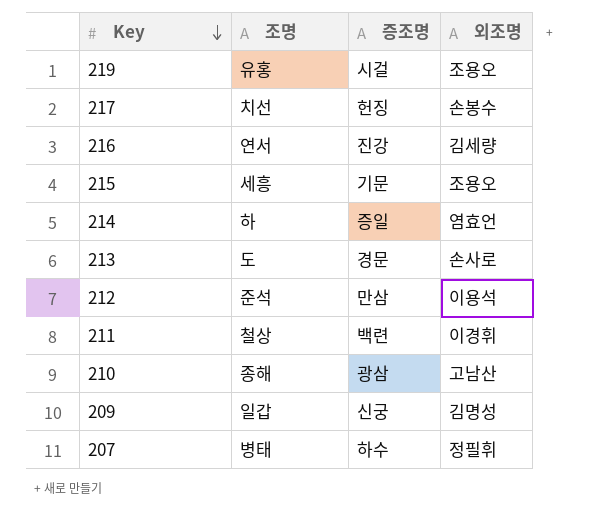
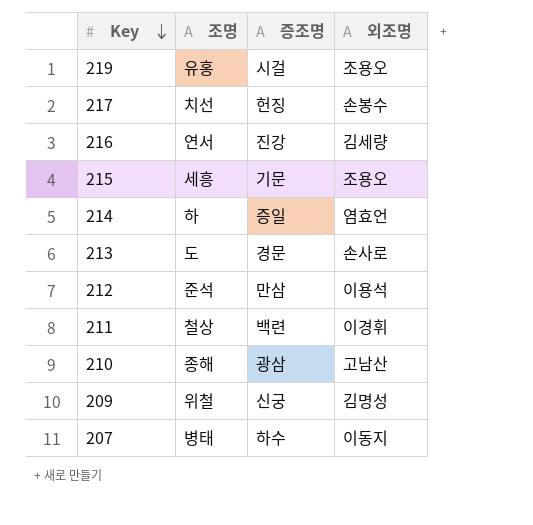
209 | 조명: 일갑 -> 위철
207 | 외조명: 정필휘 -> 이동지

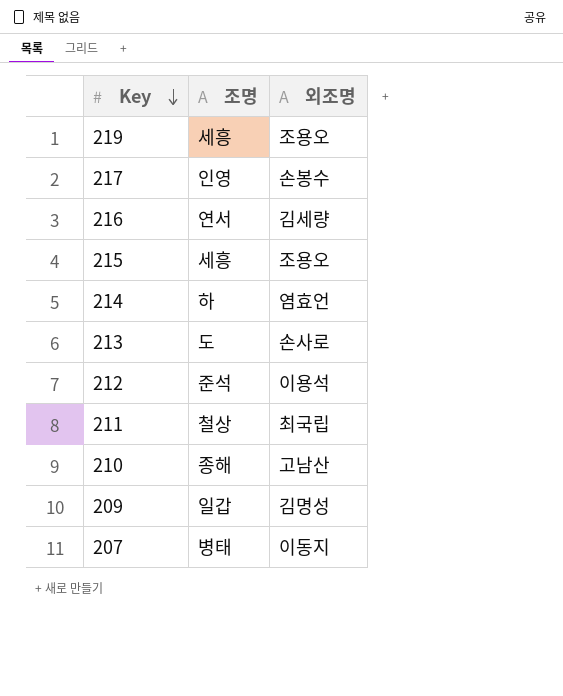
column 증조명 | position: 3 -> none
219 | 조명: 유홍 -> 세흥
217 | 조명: 치선 -> 인영
211 | 외조명: 이경휘 -> 최국립
209 | 조명: 위철 -> 일갑

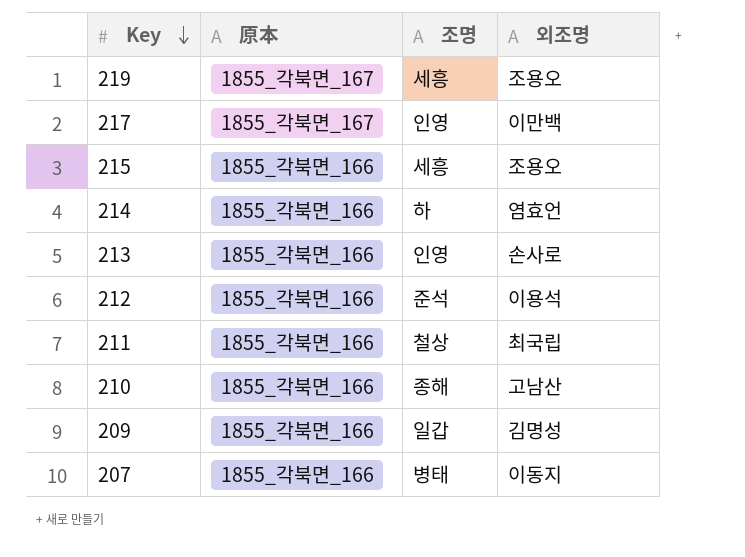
column 原本 | position: none -> 2
row 216: 연서 | 김세량 -> none
217 | 외조명: 손봉수 -> 이만백
213 | 조명: 도 -> 인영

